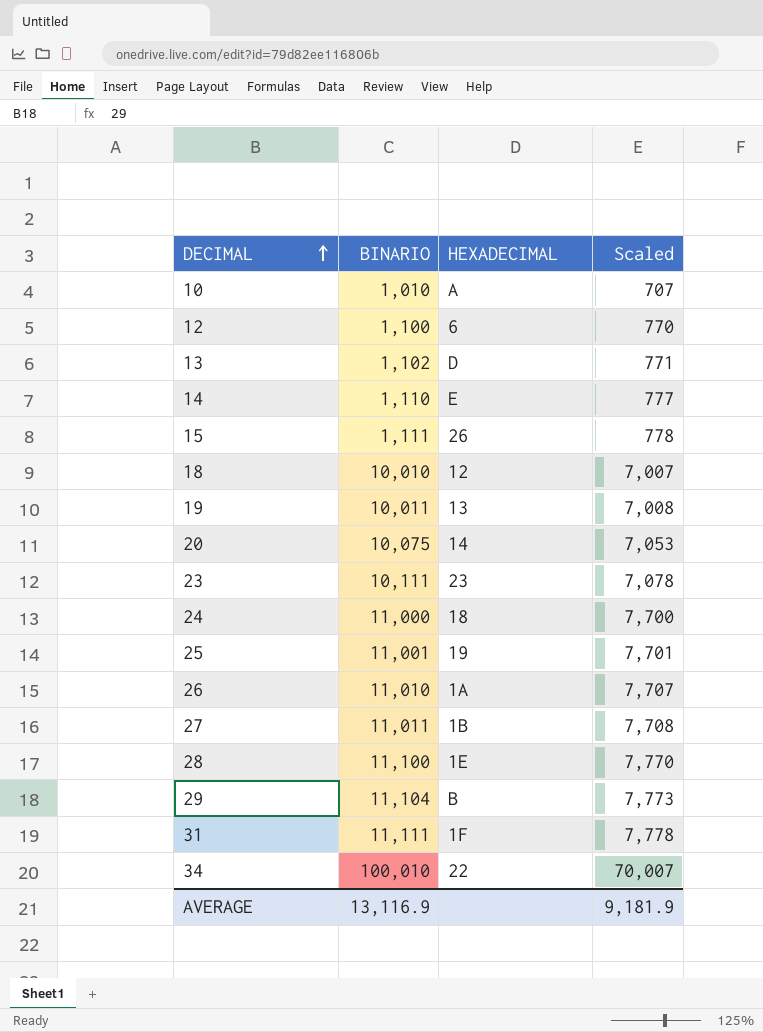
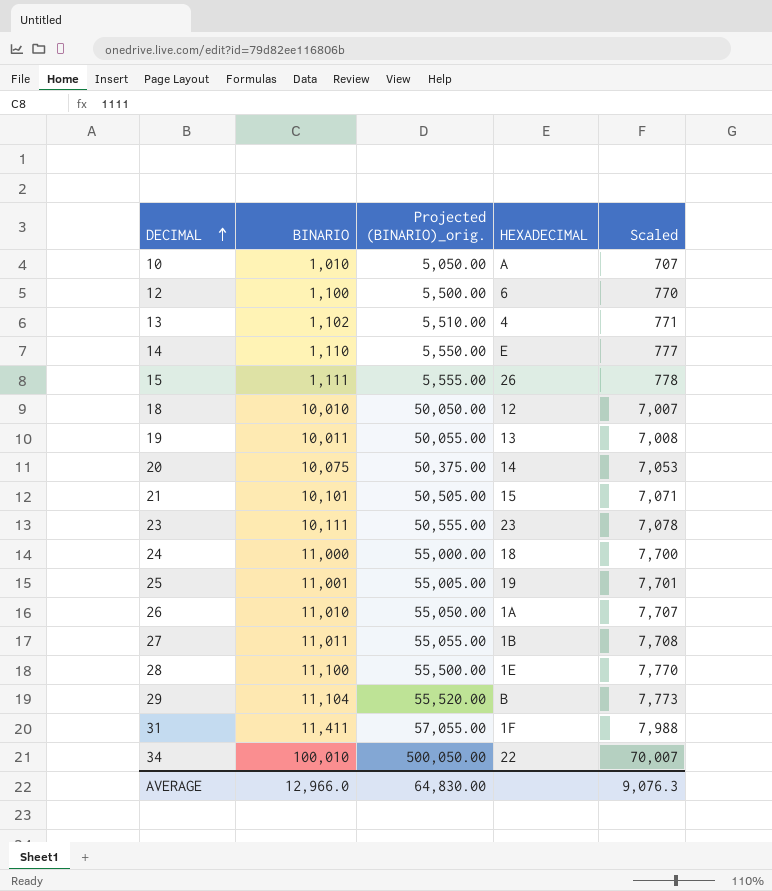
column Projected (BINARIO)_orig. | formula: none -> [BINARIO] * 5
13 | HEXADECIMAL: D -> 4
row 21: none -> 10,101 | 50,505.00 | 15 | 7,071
31 | BINARIO: 11,111 -> 11,411
31 | Scaled: 7,778 -> 7,988
AVERAGE | BINARIO: 13,116.9 -> 12,966.0
AVERAGE | Scaled: 9,181.9 -> 9,076.3

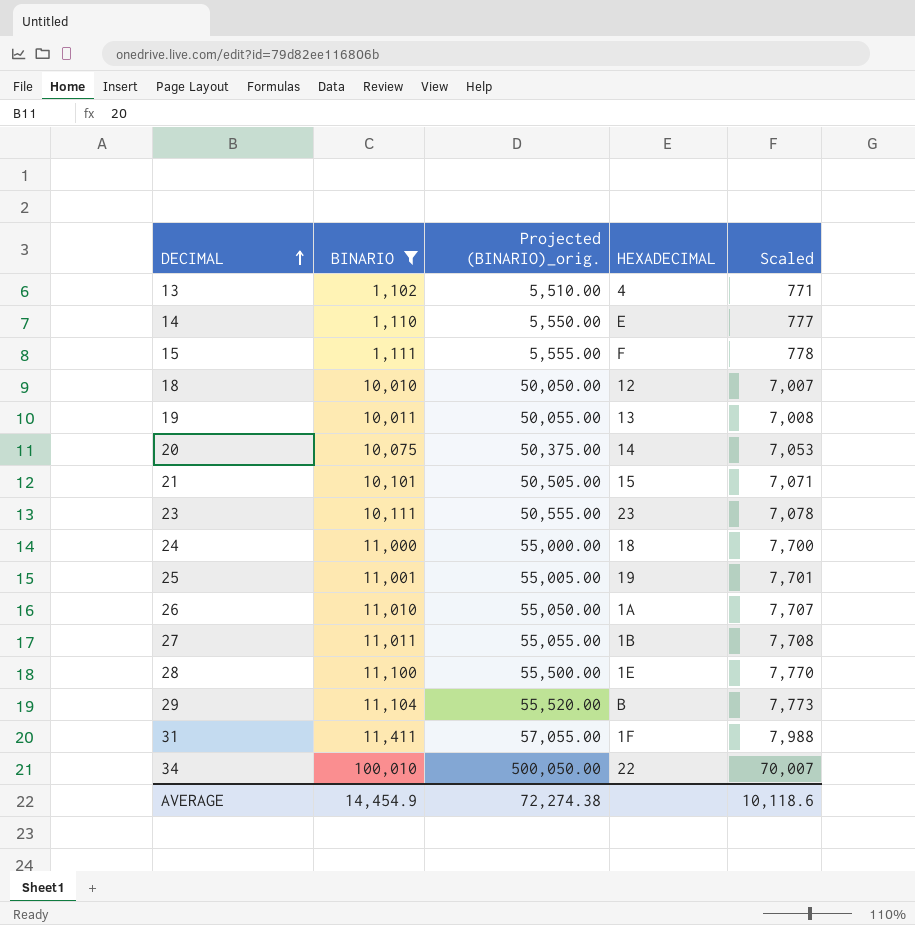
filter: none -> BINARIO >= 1,102
15 | HEXADECIMAL: 26 -> F
AVERAGE | BINARIO: 12,966.0 -> 14,454.9
AVERAGE | Projected (BINARIO)_orig.: 64,830.00 -> 72,274.38
AVERAGE | Scaled: 9,076.3 -> 10,118.6

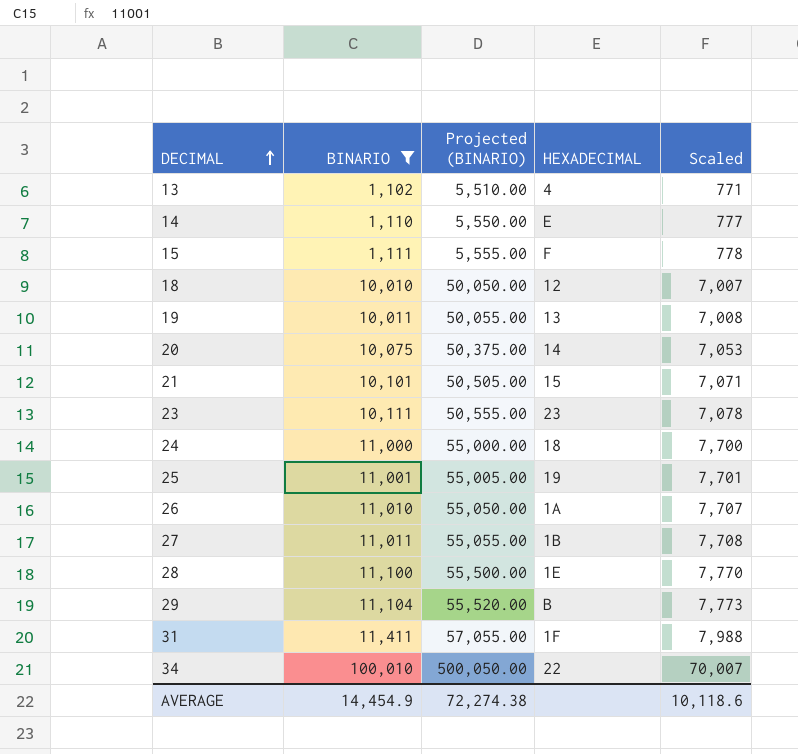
column name: Projected (BINARIO)_orig. -> Projected (BINARIO)

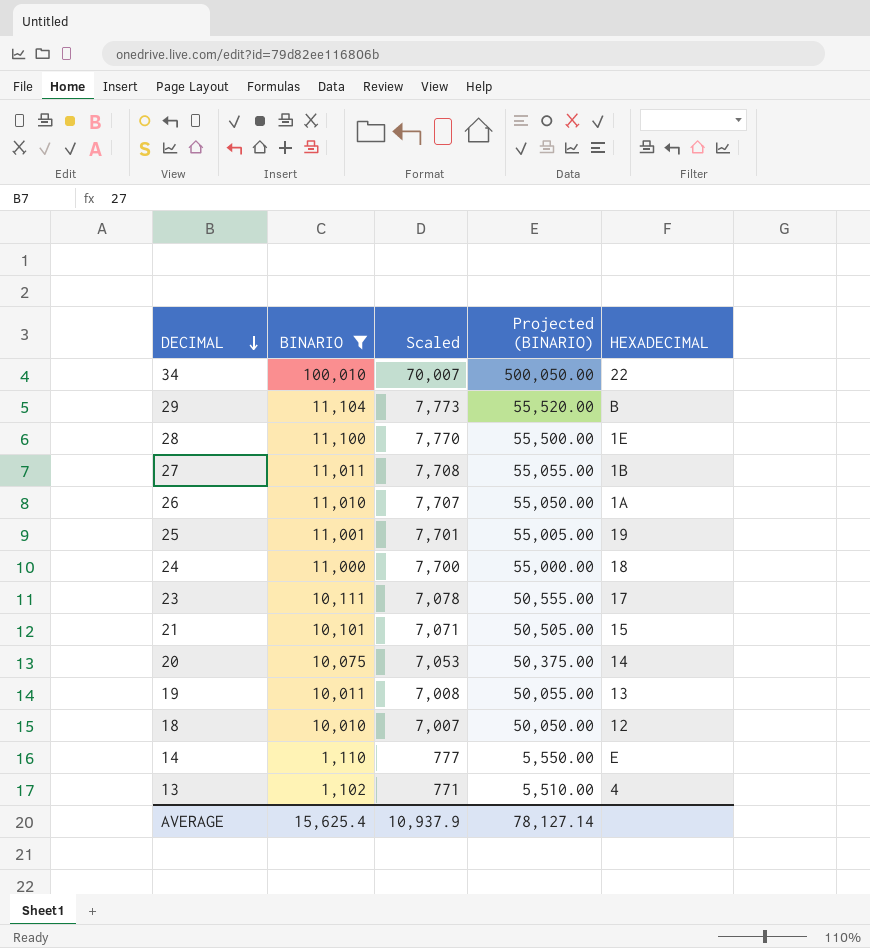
row order: DECIMAL ascending -> DECIMAL descending
column Scaled | position: 5 -> 3
row 15: 1,111 | 5,555.00 | F | 778 -> none
row 31: 11,411 | 57,055.00 | 1F | 7,988 -> none
23 | HEXADECIMAL: 23 -> 17
AVERAGE | BINARIO: 14,454.9 -> 15,625.4
AVERAGE | Scaled: 10,118.6 -> 10,937.9
AVERAGE | Projected (BINARIO): 72,274.38 -> 78,127.14

